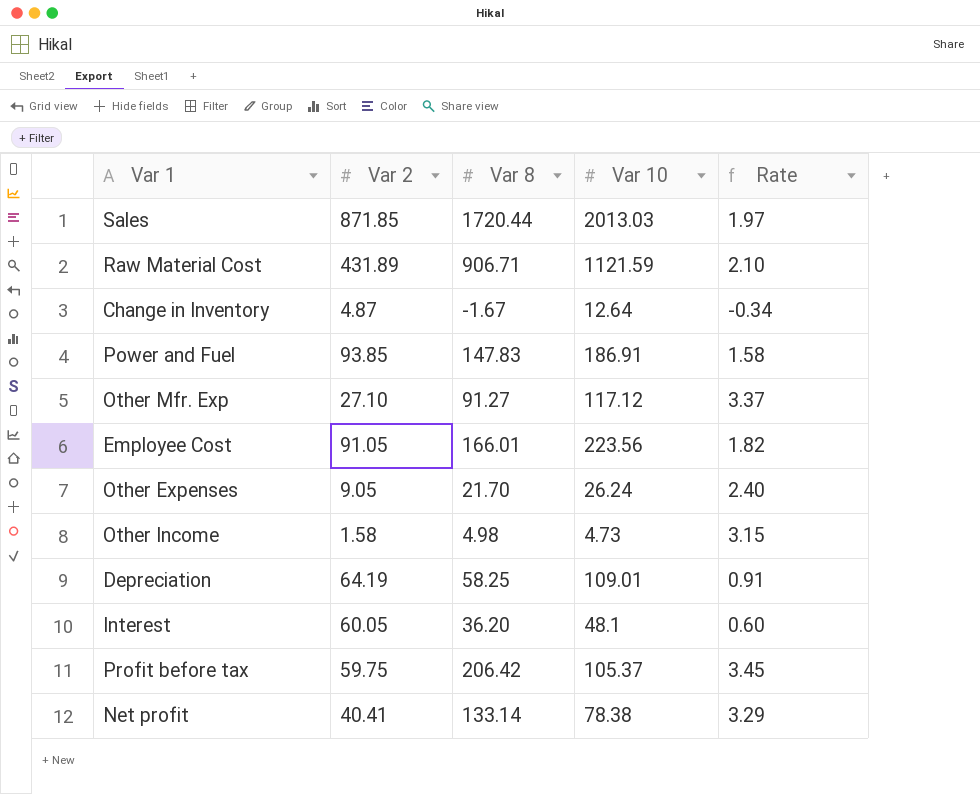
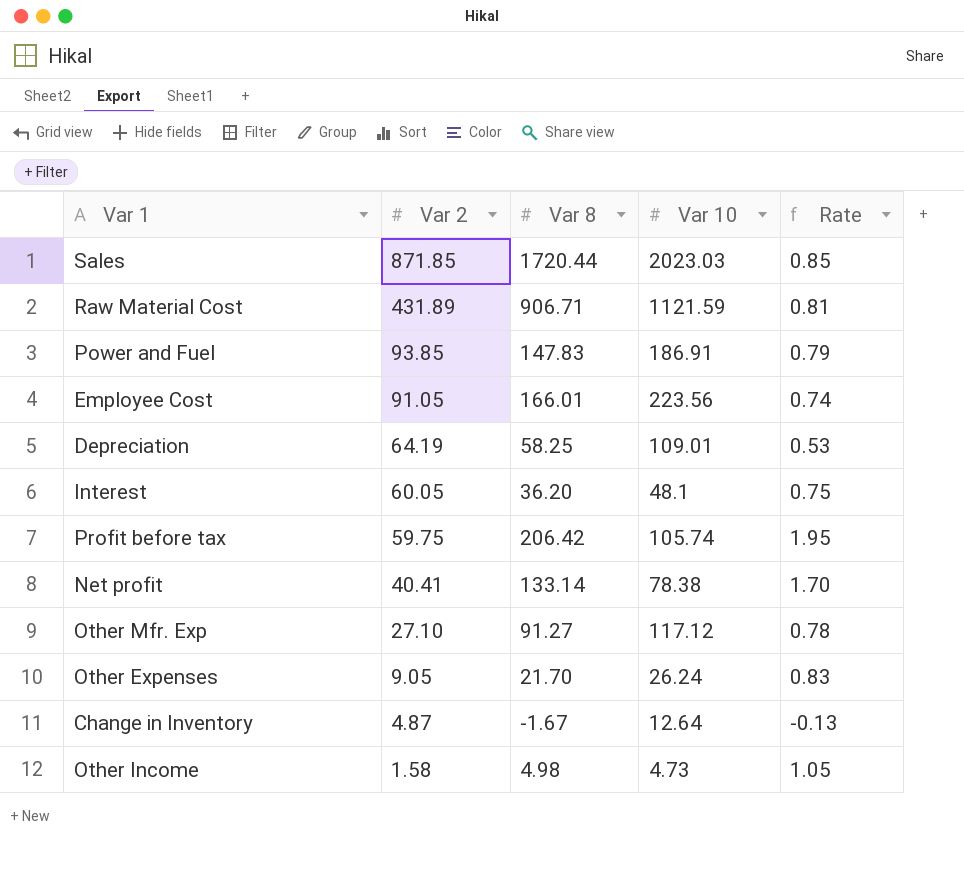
row order: none -> Var 2 descending
column Rate | formula: [Var 8] / [Var 2] -> [Var 8] / [Var 10]
Sales | Var 10: 2013.03 -> 2023.03
Profit before tax | Var 10: 105.37 -> 105.74

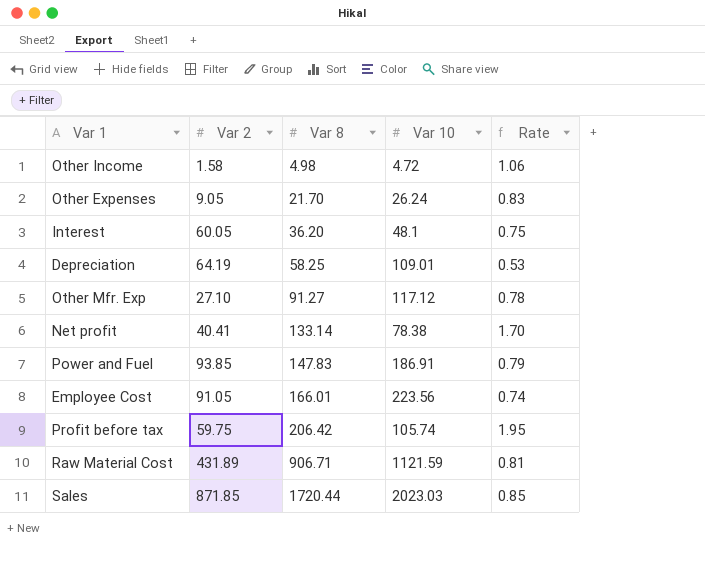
row order: Var 2 descending -> Var 8 ascending
row Change in Inventory: 4.87 | -1.67 | 12.64 | -0.13 -> none
Other Income | Var 10: 4.73 -> 4.72
Other Income | Rate: 1.05 -> 1.06

